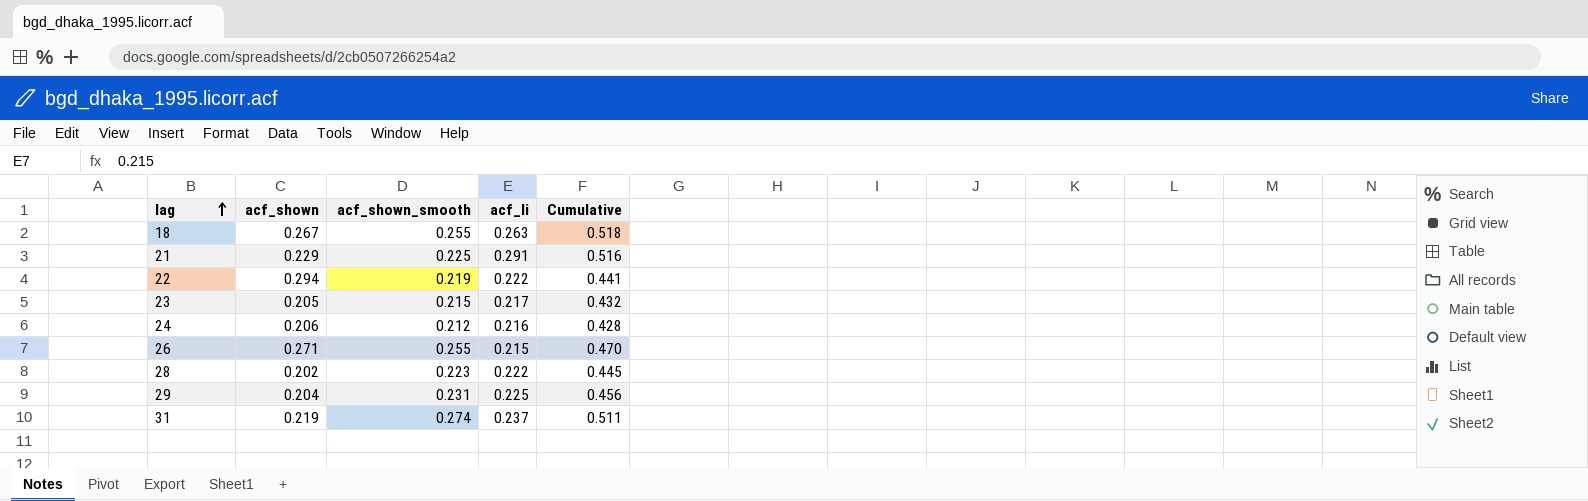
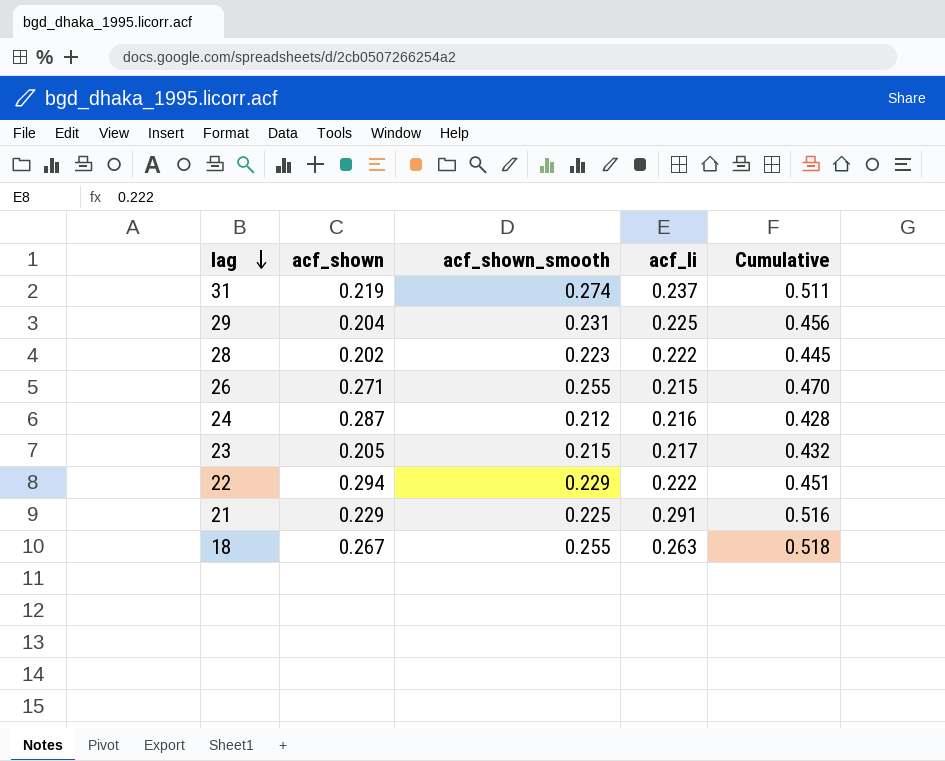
row order: lag ascending -> lag descending
24 | acf_shown: 0.206 -> 0.287
22 | acf_shown_smooth: 0.219 -> 0.229
22 | Cumulative: 0.441 -> 0.451

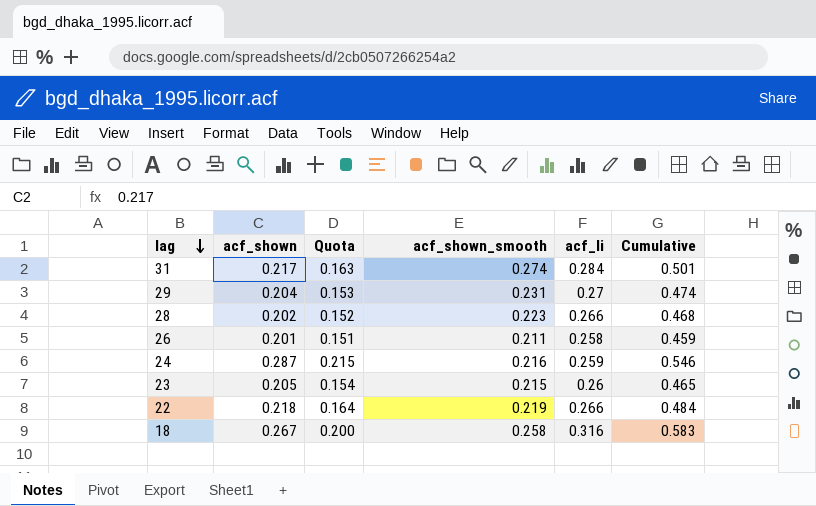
column Quota | formula: none -> [acf_shown] * 0.75
column Cumulative | formula: [acf_shown_smooth] + [acf_li] -> [acf_shown] + [acf_li]
row 21: 0.229 | 0.225 | 0.291 | 0.516 -> none
31 | acf_shown: 0.219 -> 0.217
31 | acf_li: 0.237 -> 0.284
29 | acf_li: 0.225 -> 0.27
28 | acf_li: 0.222 -> 0.266
26 | acf_shown: 0.271 -> 0.201
26 | acf_shown_smooth: 0.255 -> 0.211
26 | acf_li: 0.215 -> 0.258
24 | acf_shown_smooth: 0.212 -> 0.216
24 | acf_li: 0.216 -> 0.259
23 | acf_li: 0.217 -> 0.26
22 | acf_shown: 0.294 -> 0.218
22 | acf_shown_smooth: 0.229 -> 0.219
22 | acf_li: 0.222 -> 0.266
18 | acf_shown_smooth: 0.255 -> 0.258
18 | acf_li: 0.263 -> 0.316

